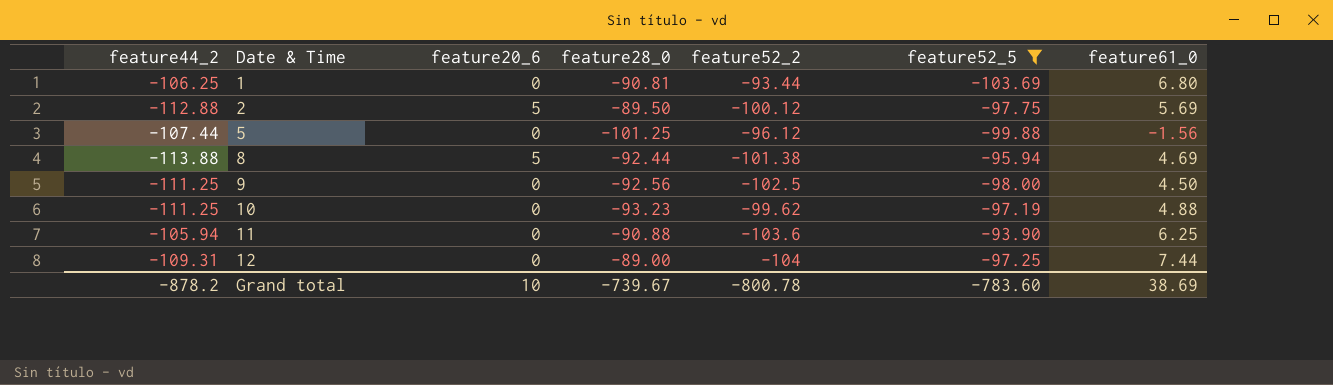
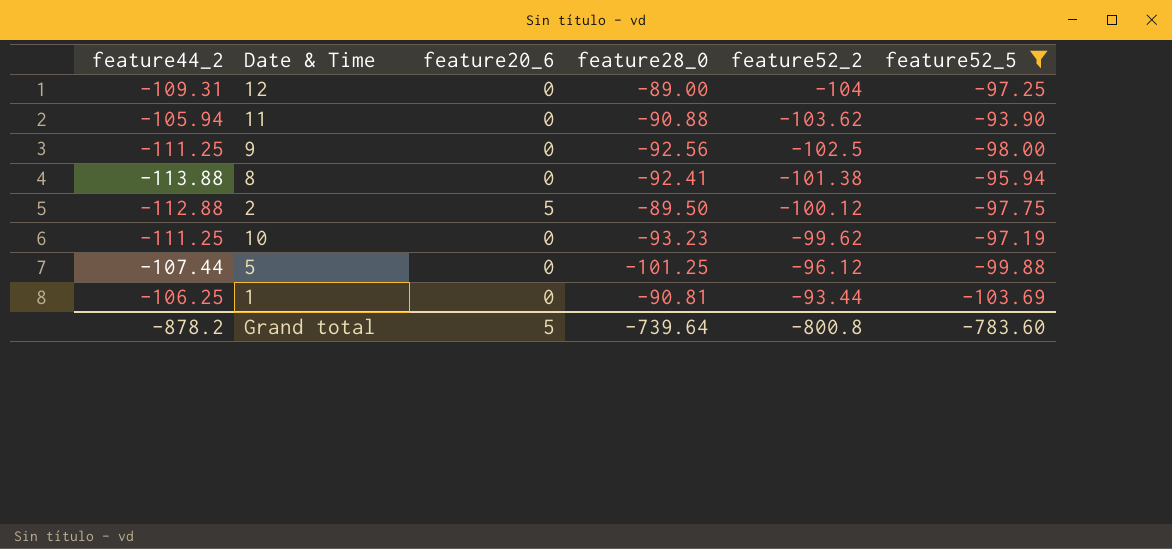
row order: Date & Time ascending -> feature52_2 ascending
column feature61_0 | position: 7 -> none
11 | feature52_2: -103.6 -> -103.62
8 | feature20_6: 5 -> 0
8 | feature28_0: -92.44 -> -92.41
Grand total | feature20_6: 10 -> 5
Grand total | feature28_0: -739.67 -> -739.64
Grand total | feature52_2: -800.78 -> -800.8

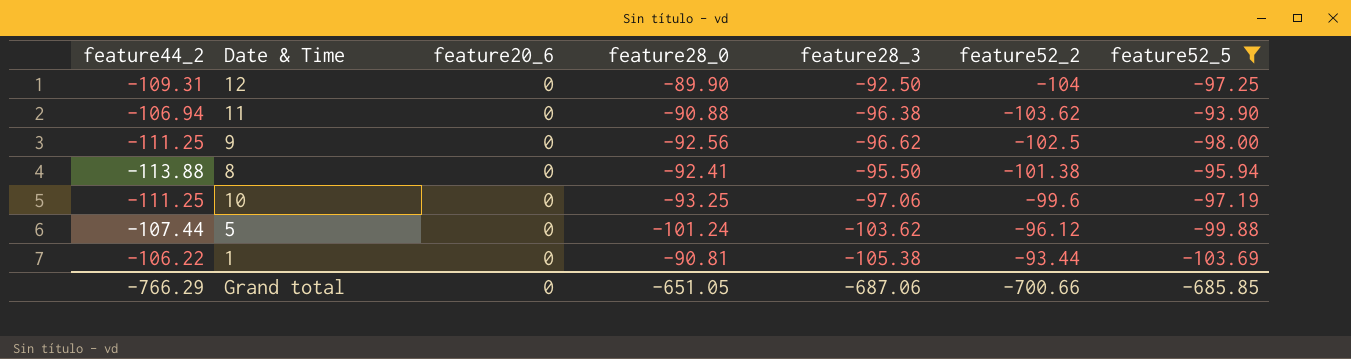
column feature28_3 | position: none -> 5
row 2: -112.88 | 5 | -89.50 | -100.12 | -97.75 -> none
12 | feature28_0: -89.00 -> -89.90
11 | feature44_2: -105.94 -> -106.94
10 | feature28_0: -93.23 -> -93.25
10 | feature52_2: -99.62 -> -99.6
5 | feature28_0: -101.25 -> -101.24
1 | feature44_2: -106.25 -> -106.22
Grand total | feature44_2: -878.2 -> -766.29
Grand total | feature20_6: 5 -> 0
Grand total | feature28_0: -739.64 -> -651.05
Grand total | feature52_2: -800.8 -> -700.66
Grand total | feature52_5: -783.60 -> -685.85

